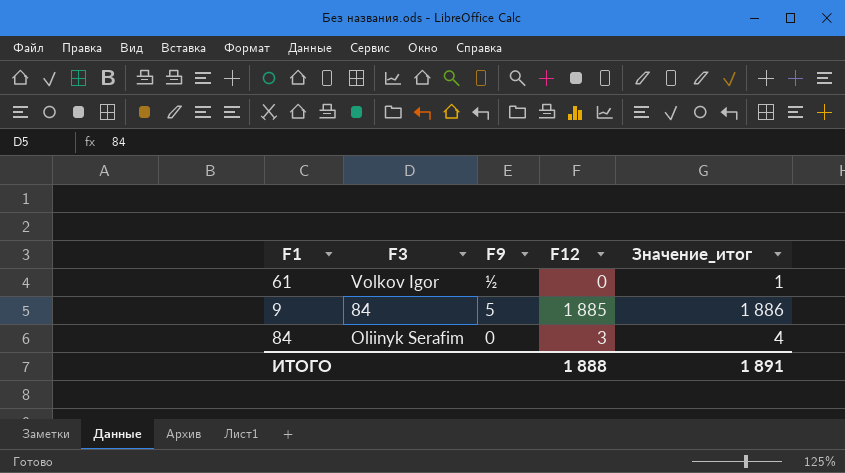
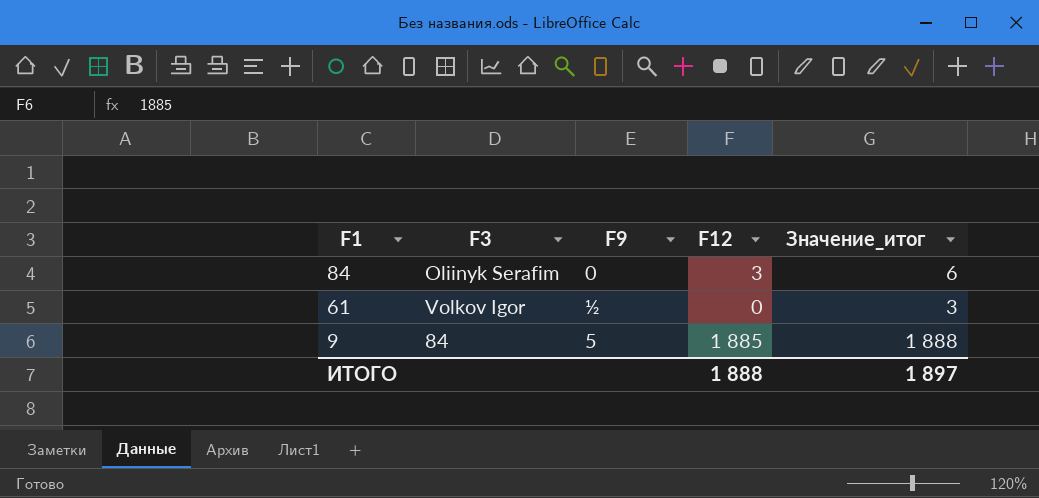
row order: none -> F1 descending
column Значение_итог | formula: [F12] + 1 -> [F12] + 3
ИТОГО | Значение_итог: 1 891 -> 1 897

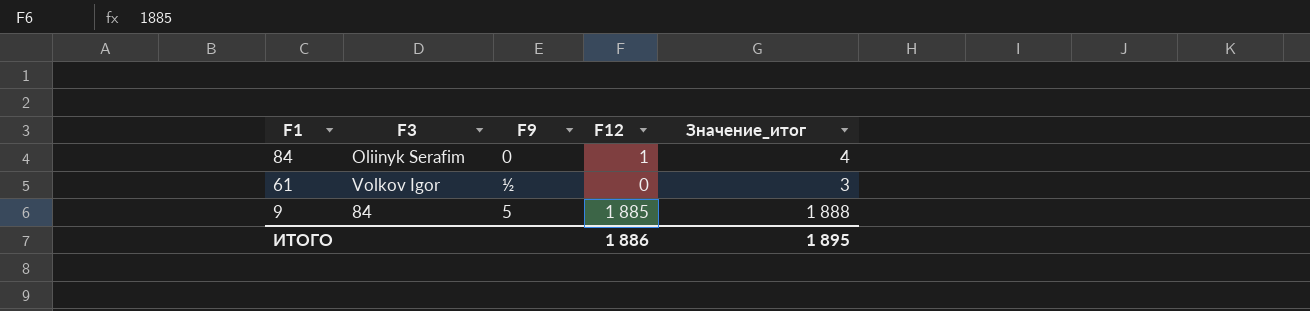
84 | F12: 3 -> 1
84 | Значение_итог: 6 -> 4
ИТОГО | F12: 1 888 -> 1 886
ИТОГО | Значение_итог: 1 897 -> 1 895

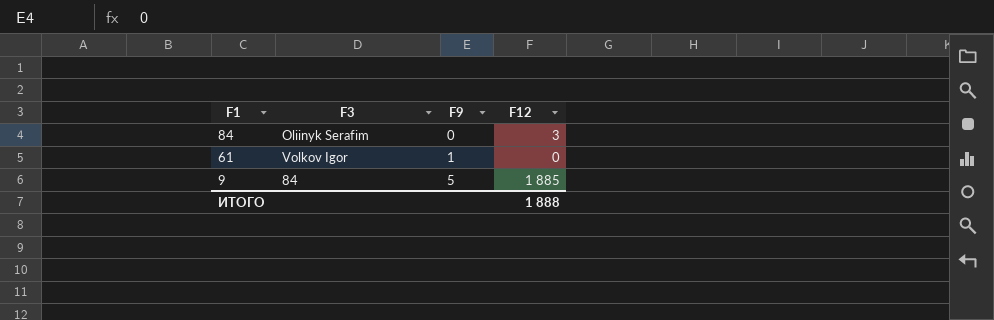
column Значение_итог | formula: [F12] + 3 -> none
84 | F12: 1 -> 3
61 | F9: ½ -> 1
ИТОГО | F12: 1 886 -> 1 888

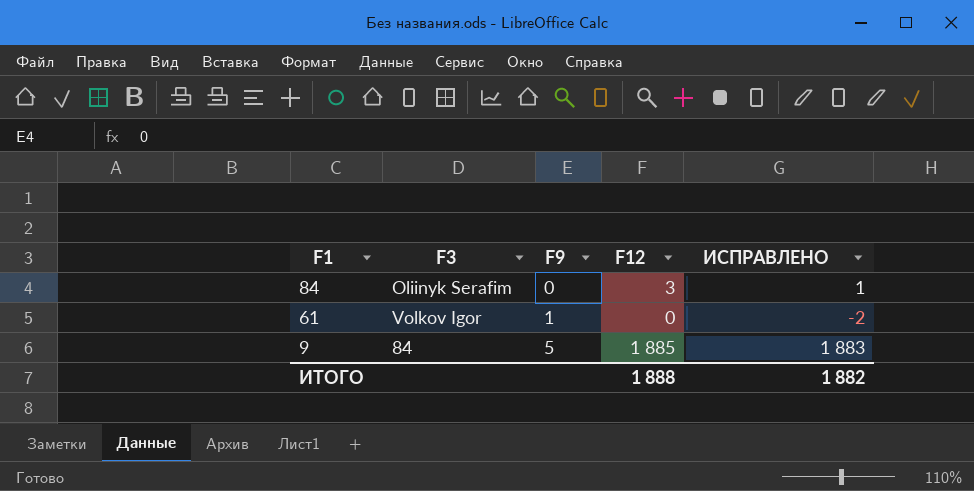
column ИСПРАВЛЕНО | formula: none -> [F12] - 2

